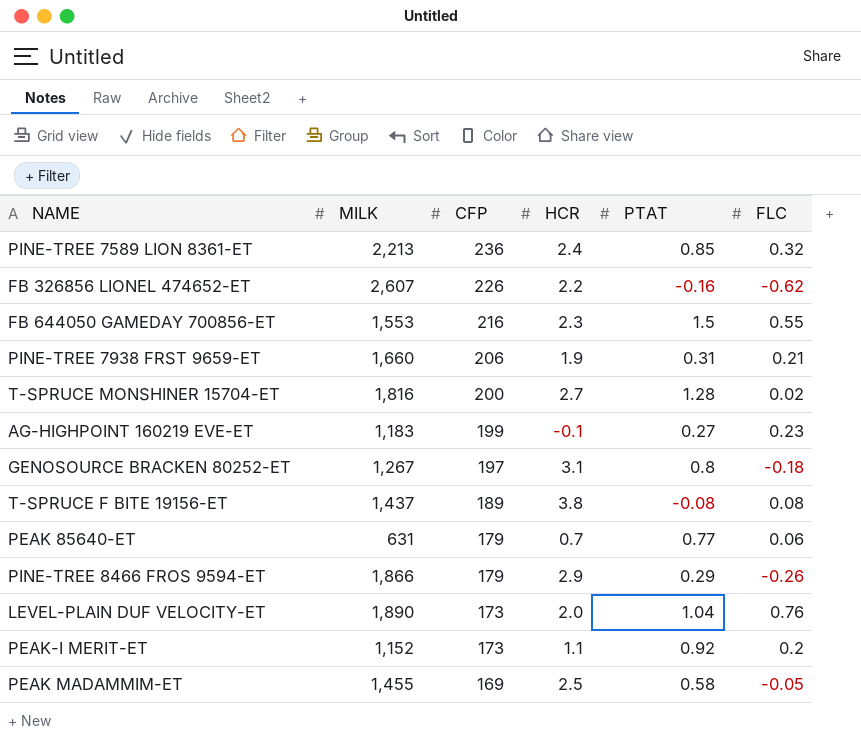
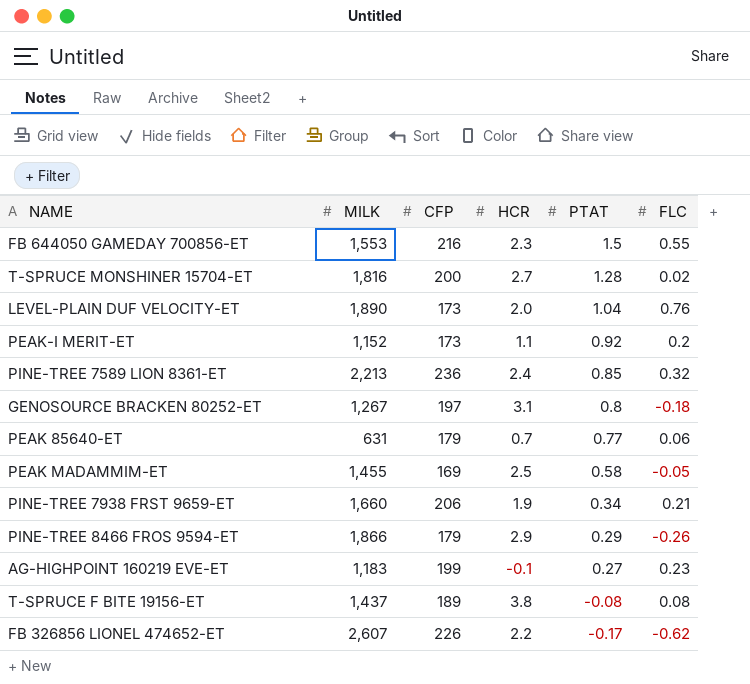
row order: CFP descending -> PTAT descending
PINE-TREE 7938 FRST 9659-ET | PTAT: 0.31 -> 0.34
FB 326856 LIONEL 474652-ET | PTAT: -0.16 -> -0.17

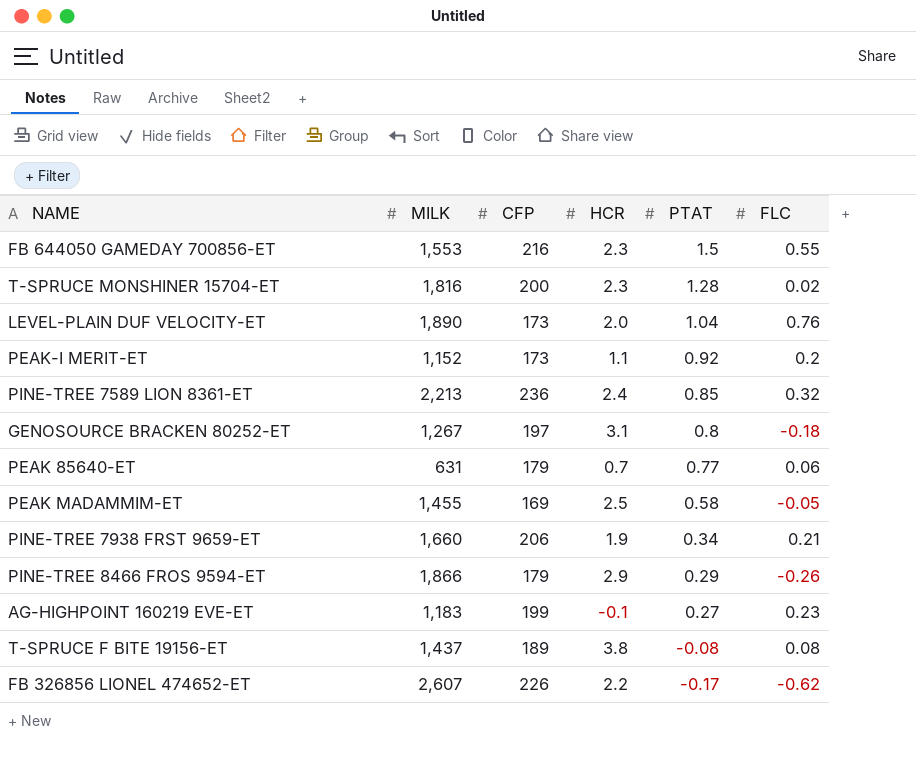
T-SPRUCE MONSHINER 15704-ET | HCR: 2.7 -> 2.3

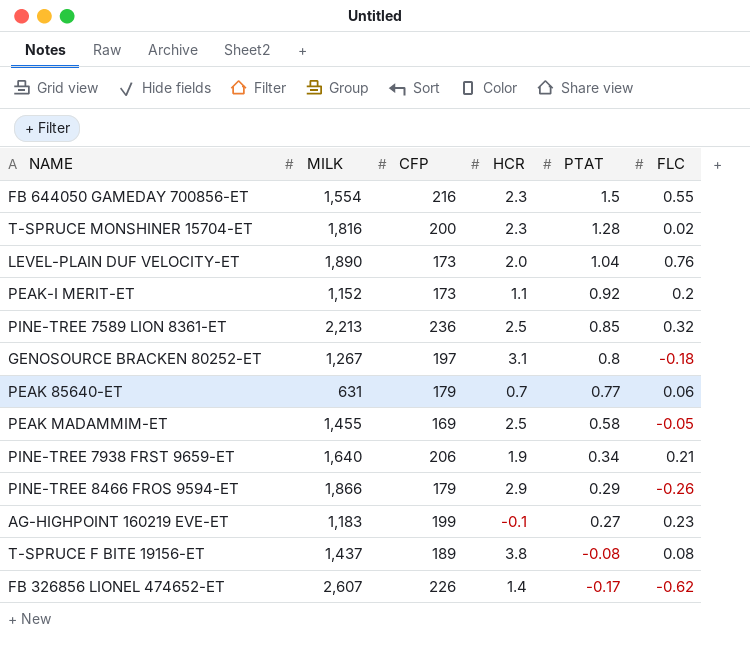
FB 644050 GAMEDAY 700856-ET | MILK: 1,553 -> 1,554
PINE-TREE 7589 LION 8361-ET | HCR: 2.4 -> 2.5
PINE-TREE 7938 FRST 9659-ET | MILK: 1,660 -> 1,640
FB 326856 LIONEL 474652-ET | HCR: 2.2 -> 1.4

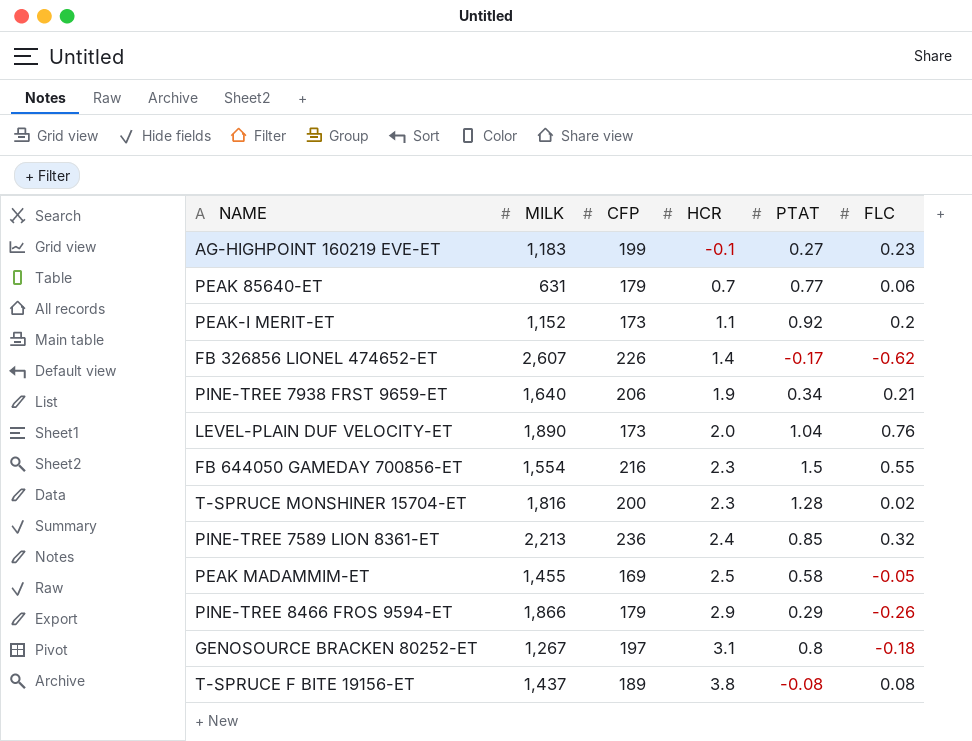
row order: PTAT descending -> HCR ascending
PINE-TREE 7589 LION 8361-ET | HCR: 2.5 -> 2.4

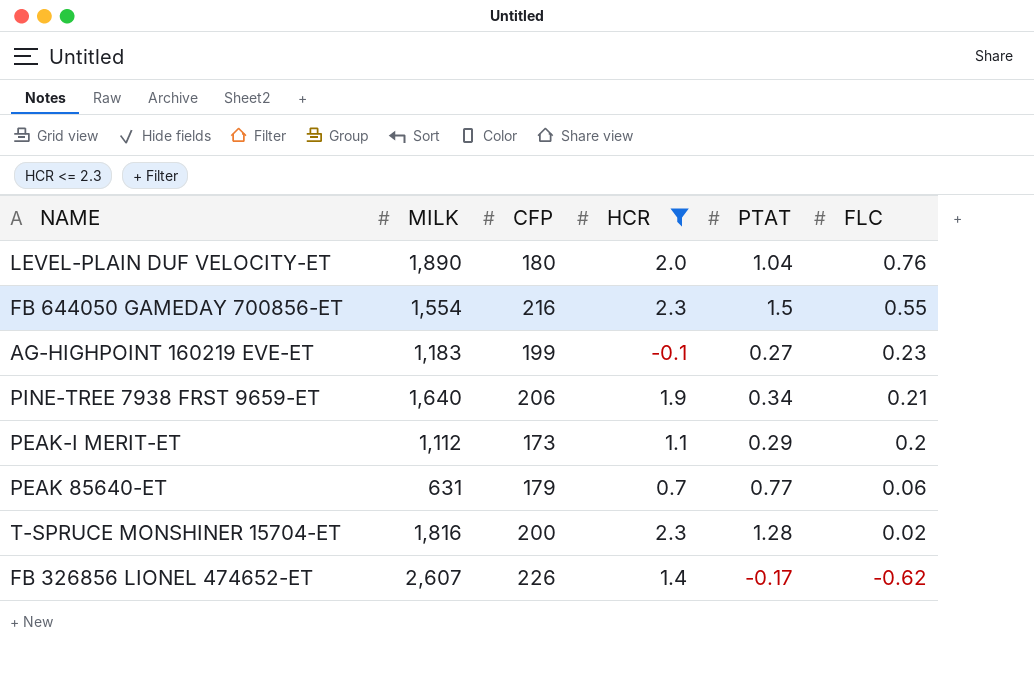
filter: none -> HCR <= 2.3
row order: HCR ascending -> FLC descending
LEVEL-PLAIN DUF VELOCITY-ET | CFP: 173 -> 180
PEAK-I MERIT-ET | MILK: 1,152 -> 1,112
PEAK-I MERIT-ET | PTAT: 0.92 -> 0.29

